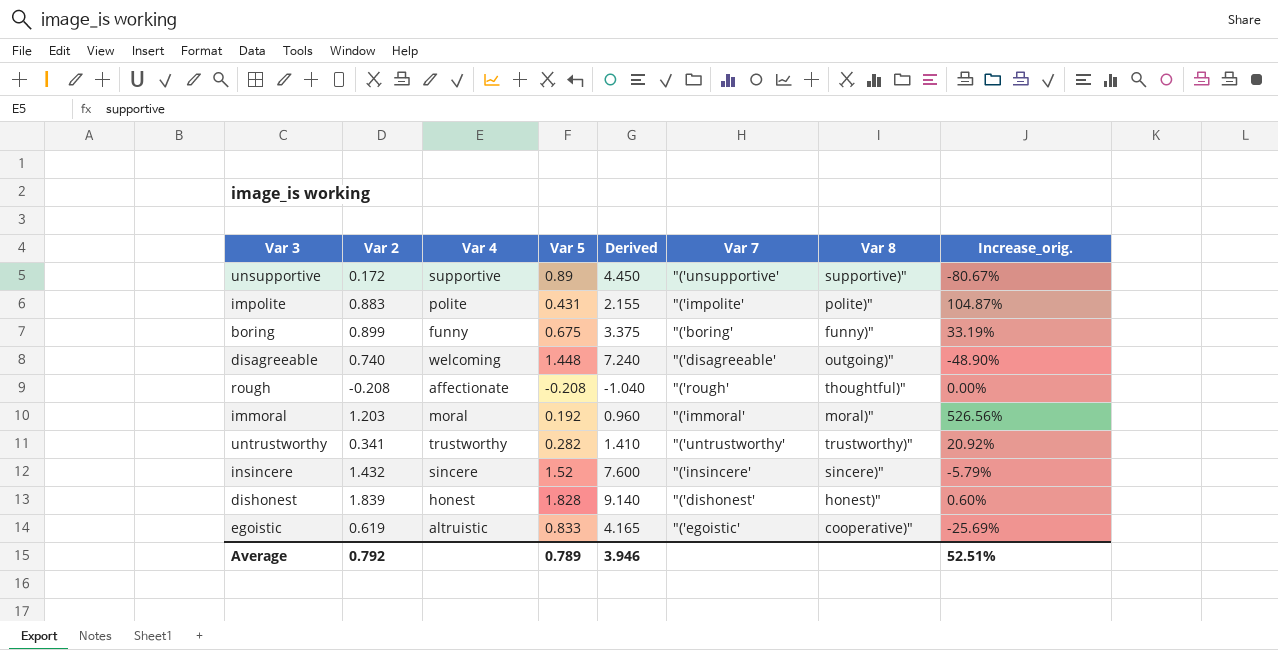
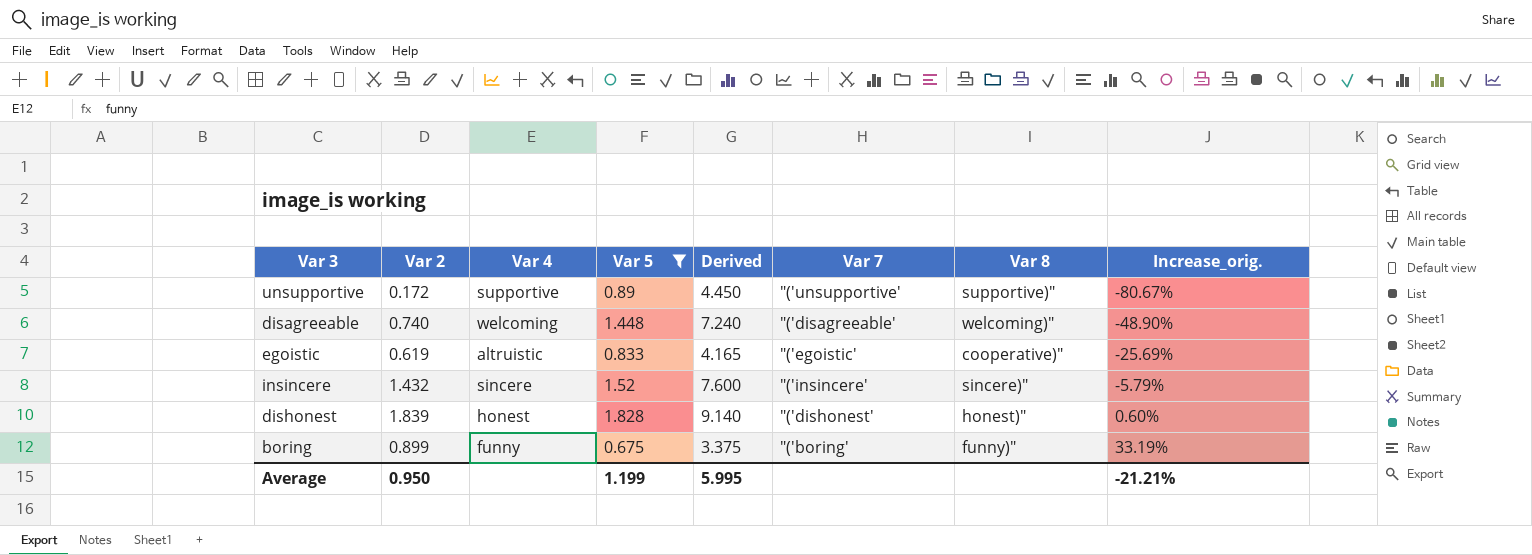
filter: none -> Var 5 >= 0.675
row order: none -> Increase_orig. ascending
disagreeable | Var 8: outgoing)" -> welcoming)"
Average | Var 2: 0.792 -> 0.950
Average | Var 5: 0.789 -> 1.199
Average | Derived: 3.946 -> 5.995
Average | Increase_orig.: 52.51% -> -21.21%

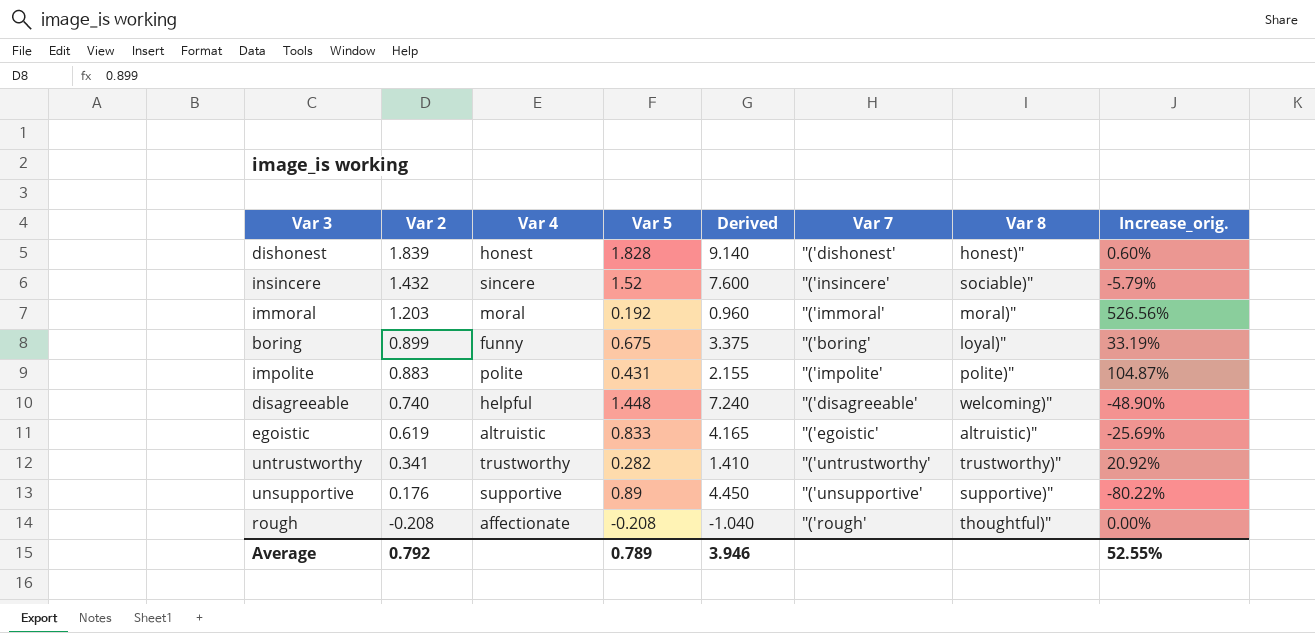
filter: Var 5 >= 0.675 -> none
row order: Increase_orig. ascending -> Var 2 descending
insincere | Var 8: sincere)" -> sociable)"
boring | Var 8: funny)" -> loyal)"
disagreeable | Var 4: welcoming -> helpful
egoistic | Var 8: cooperative)" -> altruistic)"
unsupportive | Var 2: 0.172 -> 0.176
unsupportive | Increase_orig.: -80.67% -> -80.22%
Average | Var 2: 0.950 -> 0.792
Average | Var 5: 1.199 -> 0.789
Average | Derived: 5.995 -> 3.946
Average | Increase_orig.: -21.21% -> 52.55%

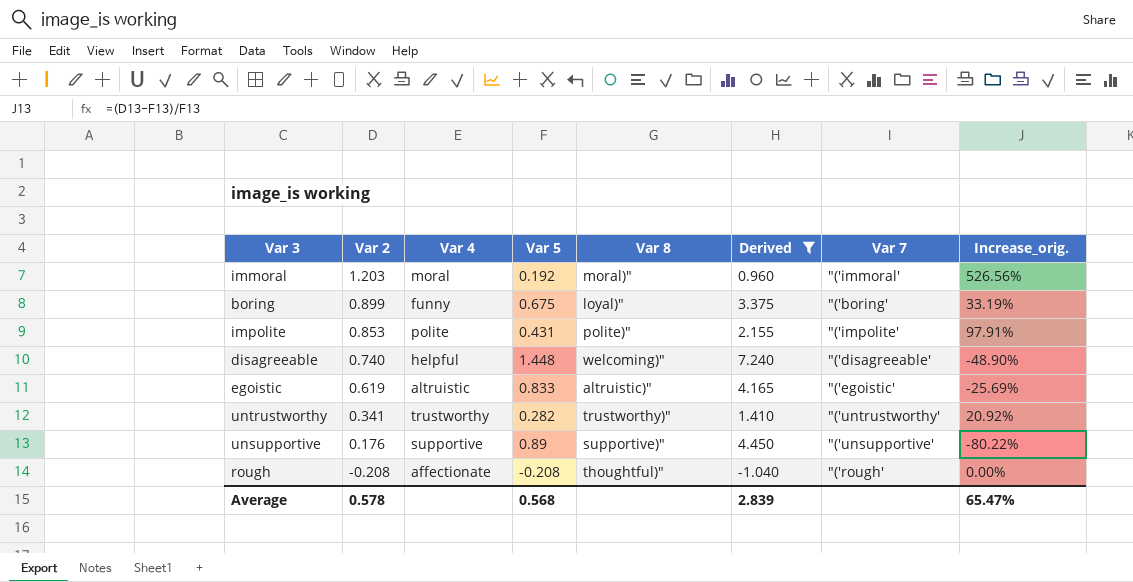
filter: none -> Derived <= 7.240
column Var 8 | position: 7 -> 5
impolite | Var 2: 0.883 -> 0.853
impolite | Increase_orig.: 104.87% -> 97.91%
Average | Var 2: 0.792 -> 0.578
Average | Var 5: 0.789 -> 0.568
Average | Derived: 3.946 -> 2.839
Average | Increase_orig.: 52.55% -> 65.47%

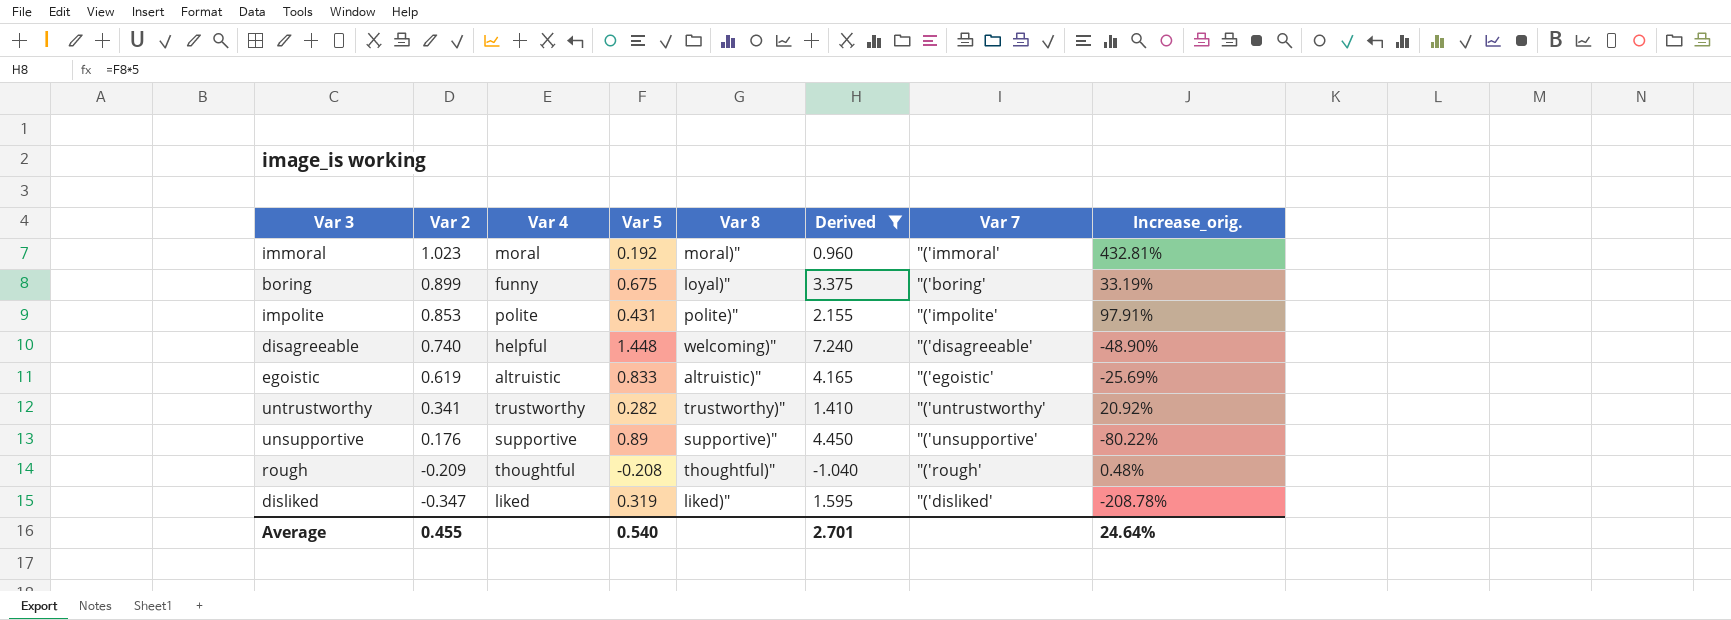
immoral | Var 2: 1.203 -> 1.023
immoral | Increase_orig.: 526.56% -> 432.81%
rough | Var 2: -0.208 -> -0.209
rough | Var 4: affectionate -> thoughtful
rough | Increase_orig.: 0.00% -> 0.48%
row disliked: none -> -0.347 | liked | 0.319 | liked)" | 1.595 | "('disliked' | -208.78%
Average | Var 2: 0.578 -> 0.455
Average | Var 5: 0.568 -> 0.540
Average | Derived: 2.839 -> 2.701
Average | Increase_orig.: 65.47% -> 24.64%

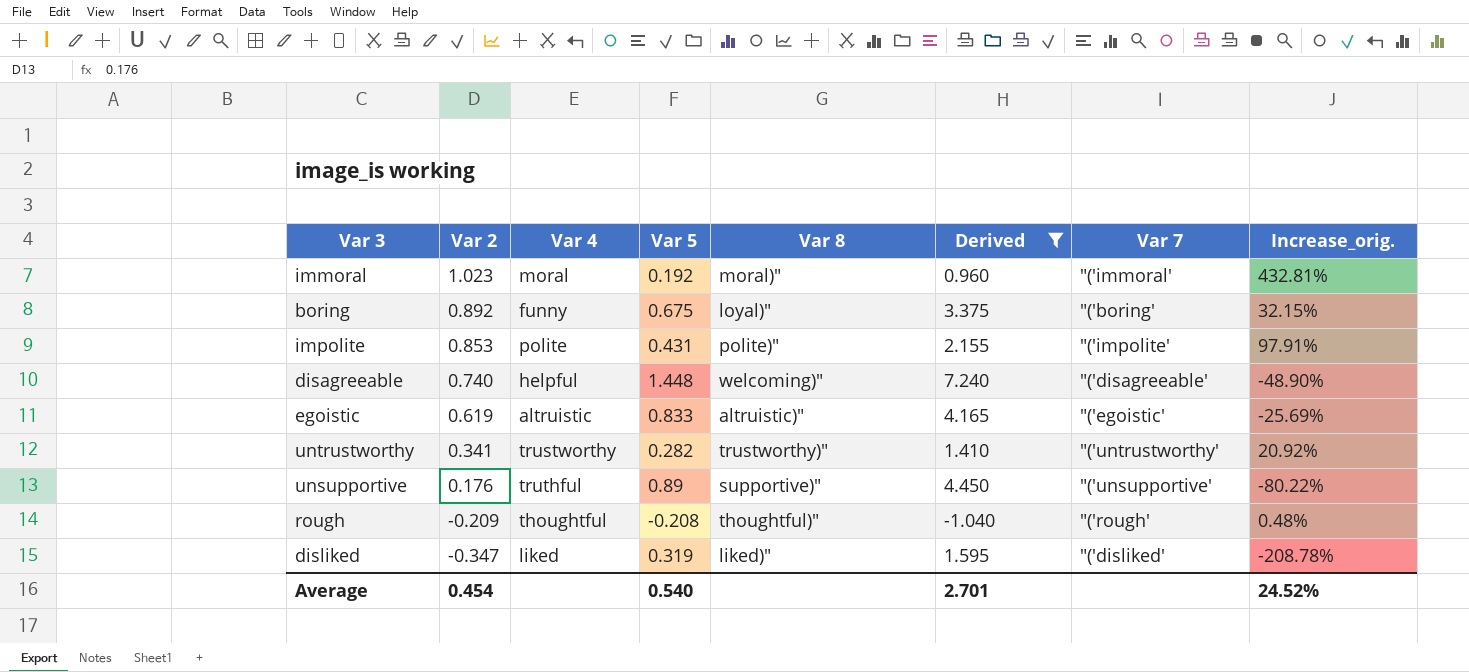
boring | Var 2: 0.899 -> 0.892
boring | Increase_orig.: 33.19% -> 32.15%
unsupportive | Var 4: supportive -> truthful
Average | Var 2: 0.455 -> 0.454
Average | Increase_orig.: 24.64% -> 24.52%

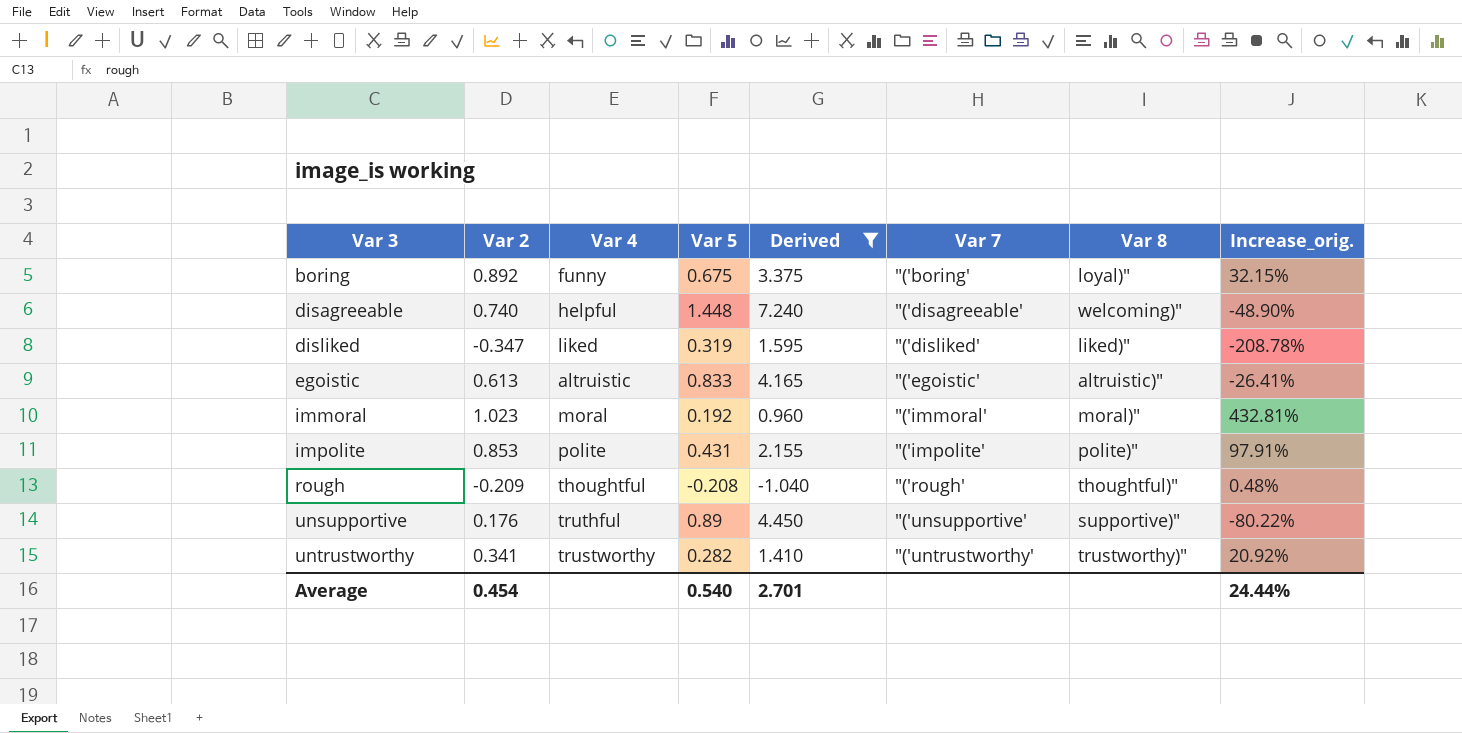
row order: Var 2 descending -> Var 3 ascending
column Var 8 | position: 5 -> 7
egoistic | Var 2: 0.619 -> 0.613
egoistic | Increase_orig.: -25.69% -> -26.41%
Average | Increase_orig.: 24.52% -> 24.44%

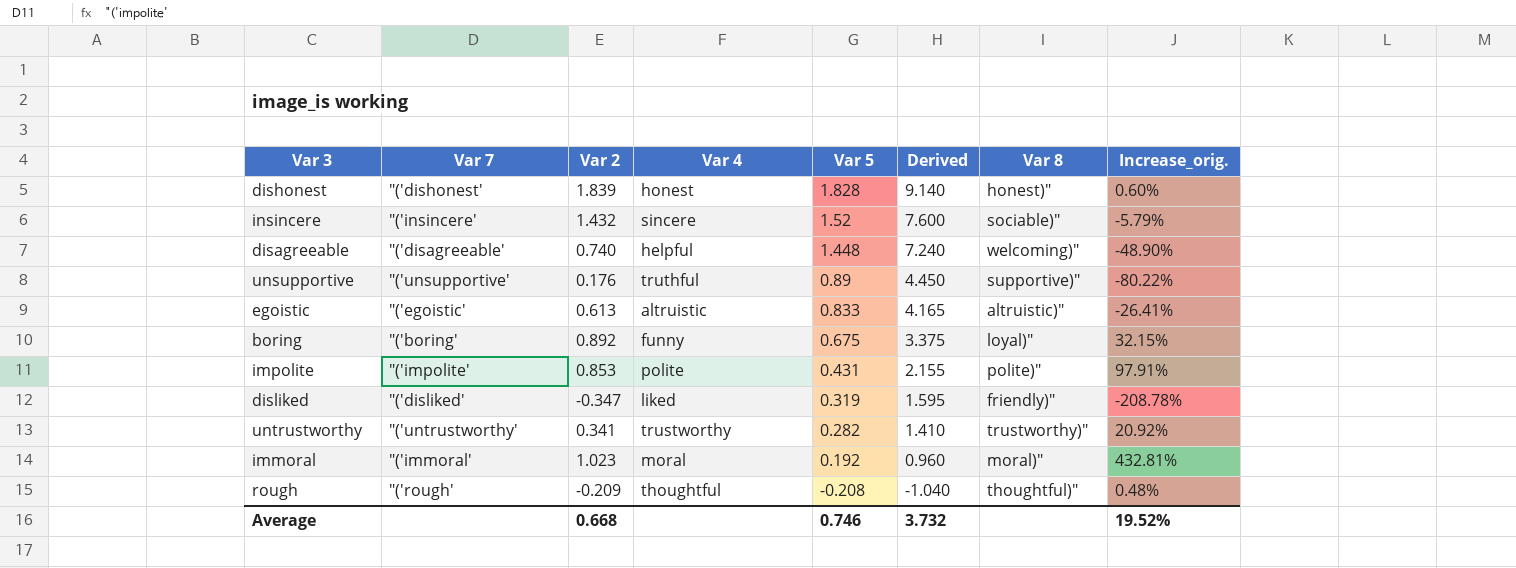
filter: Derived <= 7.240 -> none
row order: Var 3 ascending -> Var 5 descending
column Var 7 | position: 6 -> 2
disliked | Var 8: liked)" -> friendly)"
Average | Var 2: 0.454 -> 0.668
Average | Var 5: 0.540 -> 0.746
Average | Derived: 2.701 -> 3.732
Average | Increase_orig.: 24.44% -> 19.52%

